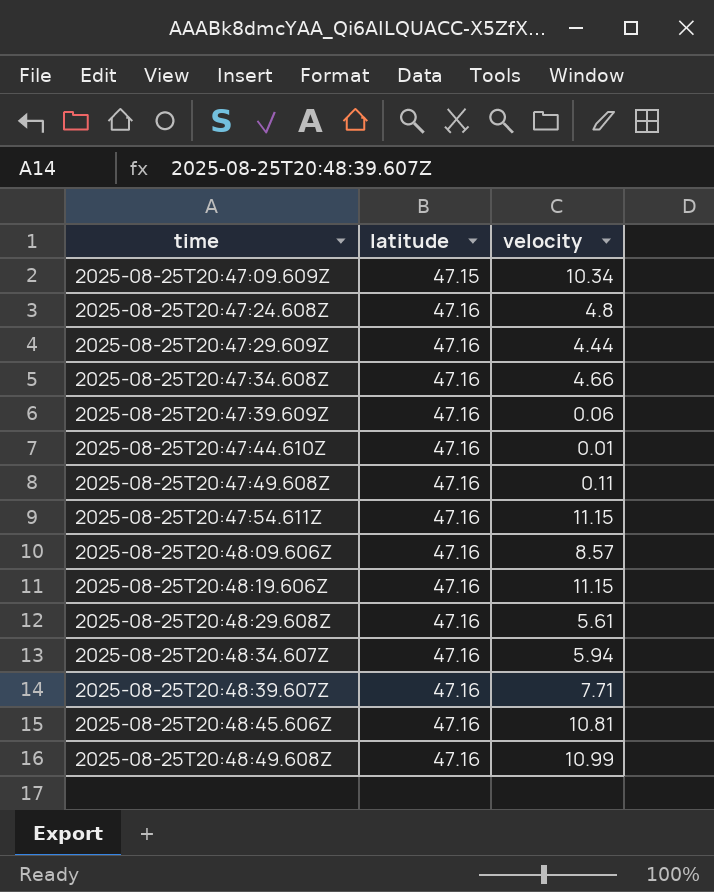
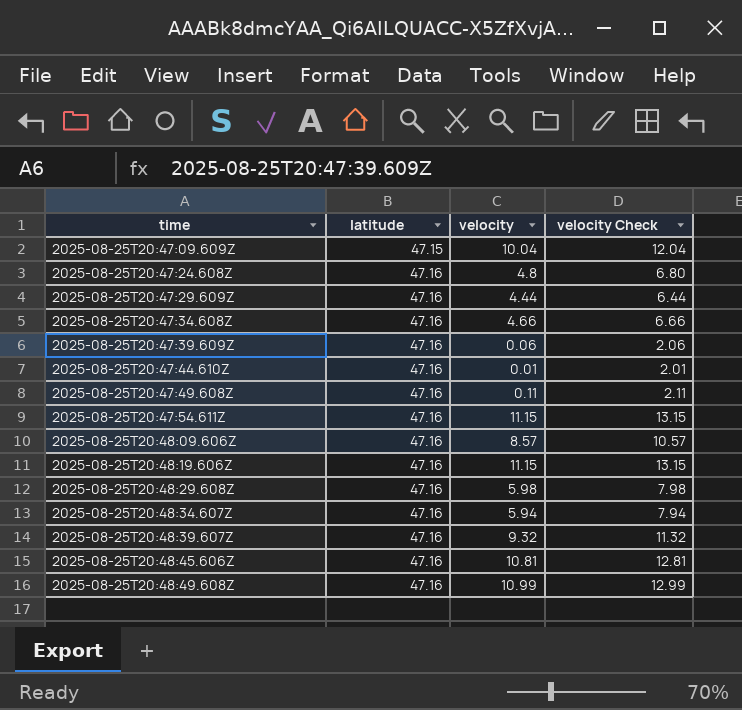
column velocity Check | formula: none -> [velocity] + 2
2025-08-25T20:47:09.609Z | velocity: 10.34 -> 10.04
2025-08-25T20:48:29.608Z | velocity: 5.61 -> 5.98
2025-08-25T20:48:39.607Z | velocity: 7.71 -> 9.32

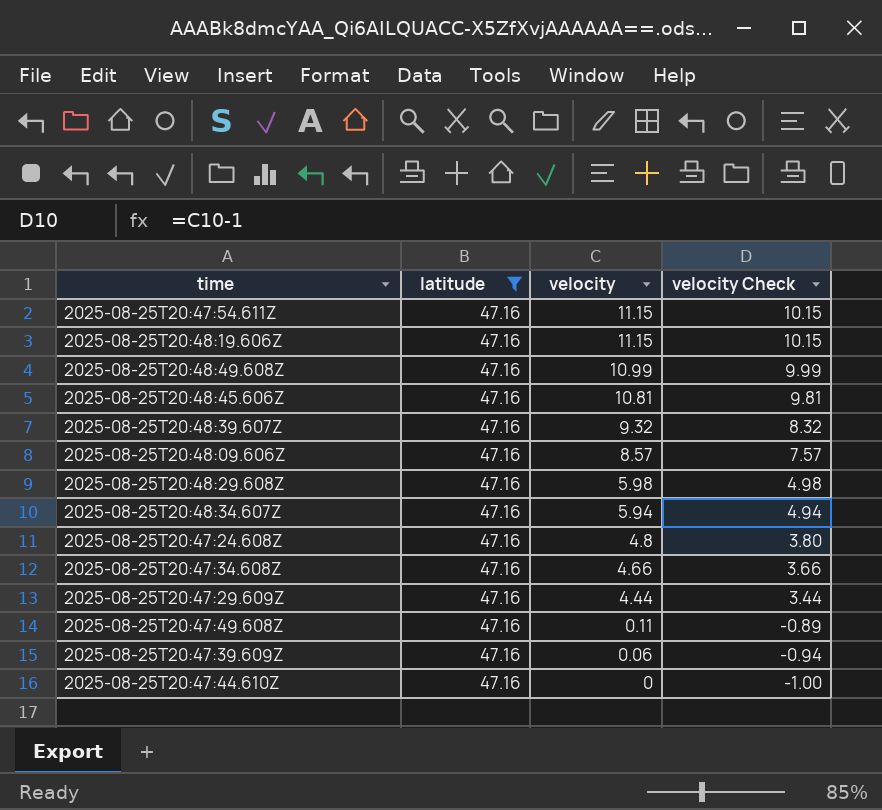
filter: none -> latitude = 47.16
row order: time ascending -> velocity descending
column velocity Check | formula: [velocity] + 2 -> [velocity] - 1
2025-08-25T20:47:44.610Z | velocity: 0.01 -> 0

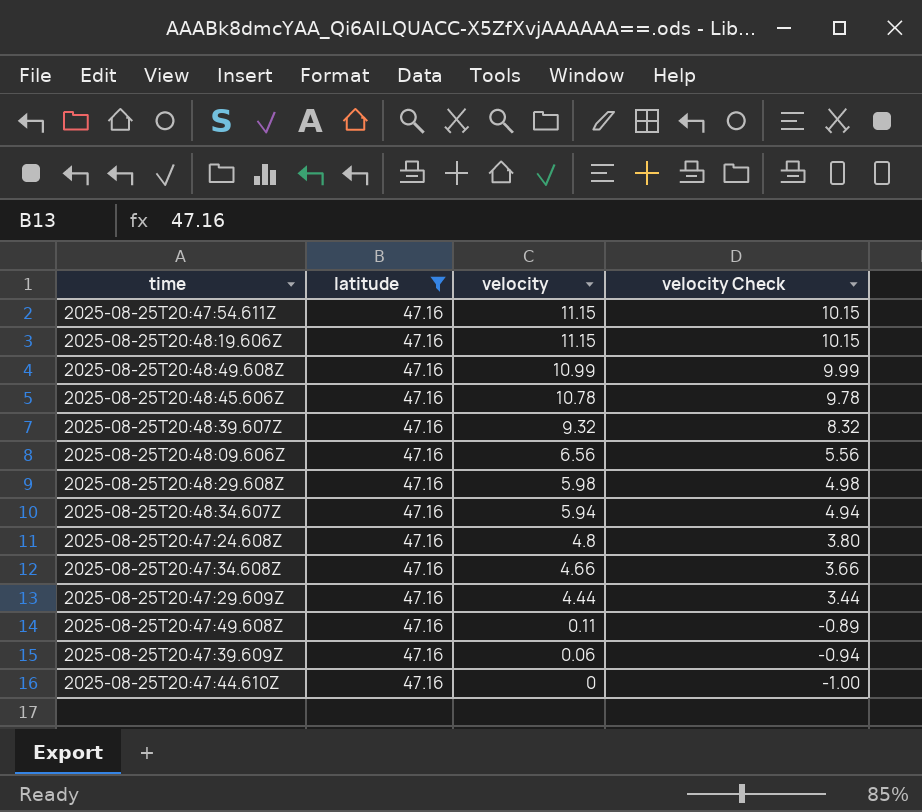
2025-08-25T20:48:45.606Z | velocity: 10.81 -> 10.78
2025-08-25T20:48:45.606Z | velocity Check: 9.81 -> 9.78
2025-08-25T20:48:09.606Z | velocity: 8.57 -> 6.56
2025-08-25T20:48:09.606Z | velocity Check: 7.57 -> 5.56

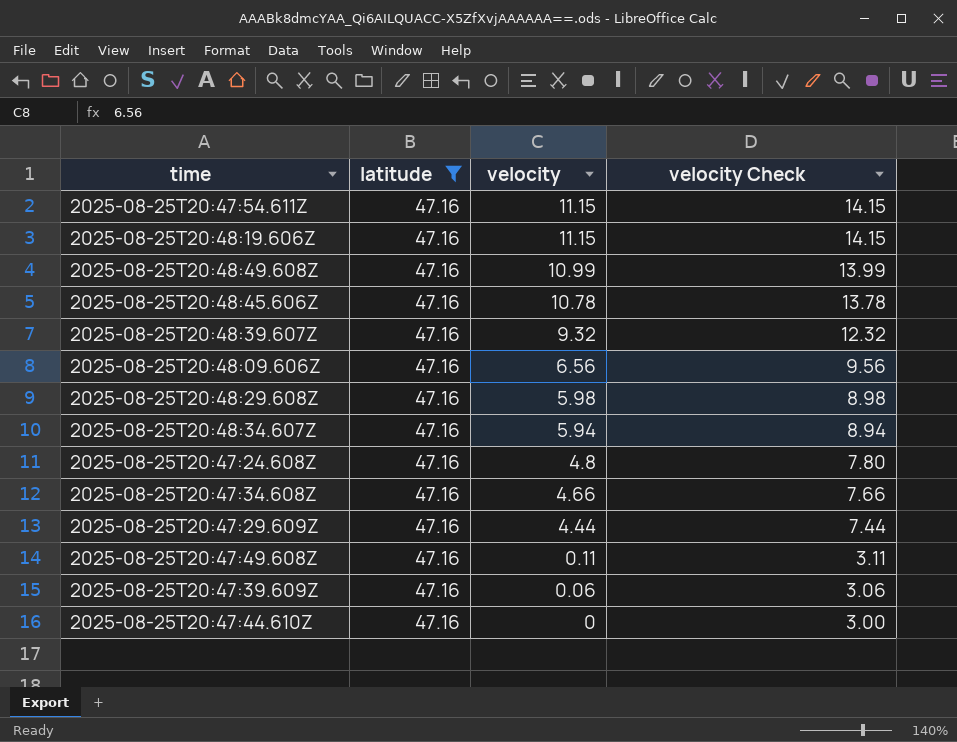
column velocity Check | formula: [velocity] - 1 -> [velocity] + 3

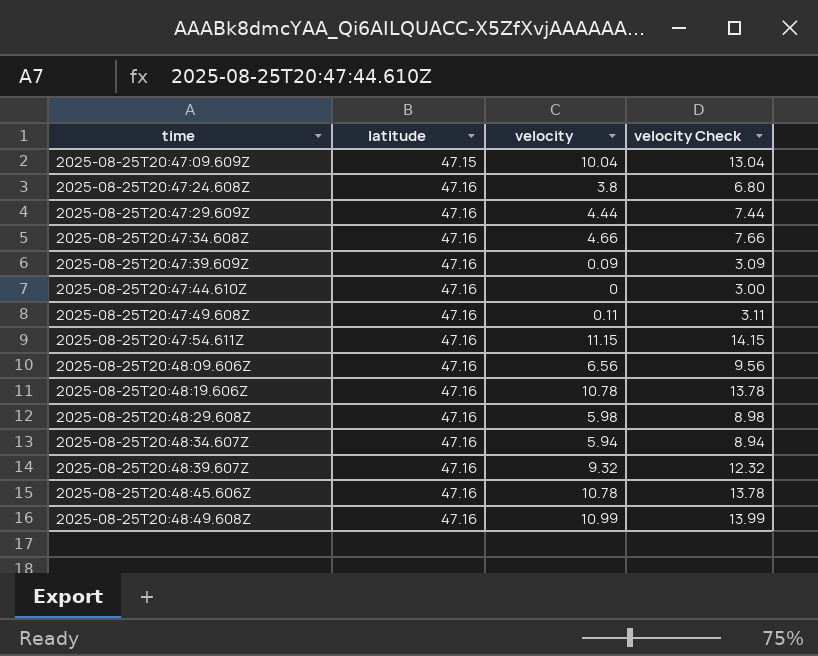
filter: latitude = 47.16 -> none
row order: velocity descending -> time ascending
2025-08-25T20:47:24.608Z | velocity: 4.8 -> 3.8
2025-08-25T20:47:24.608Z | velocity Check: 7.80 -> 6.80
2025-08-25T20:47:39.609Z | velocity: 0.06 -> 0.09
2025-08-25T20:47:39.609Z | velocity Check: 3.06 -> 3.09
2025-08-25T20:48:19.606Z | velocity: 11.15 -> 10.78
2025-08-25T20:48:19.606Z | velocity Check: 14.15 -> 13.78

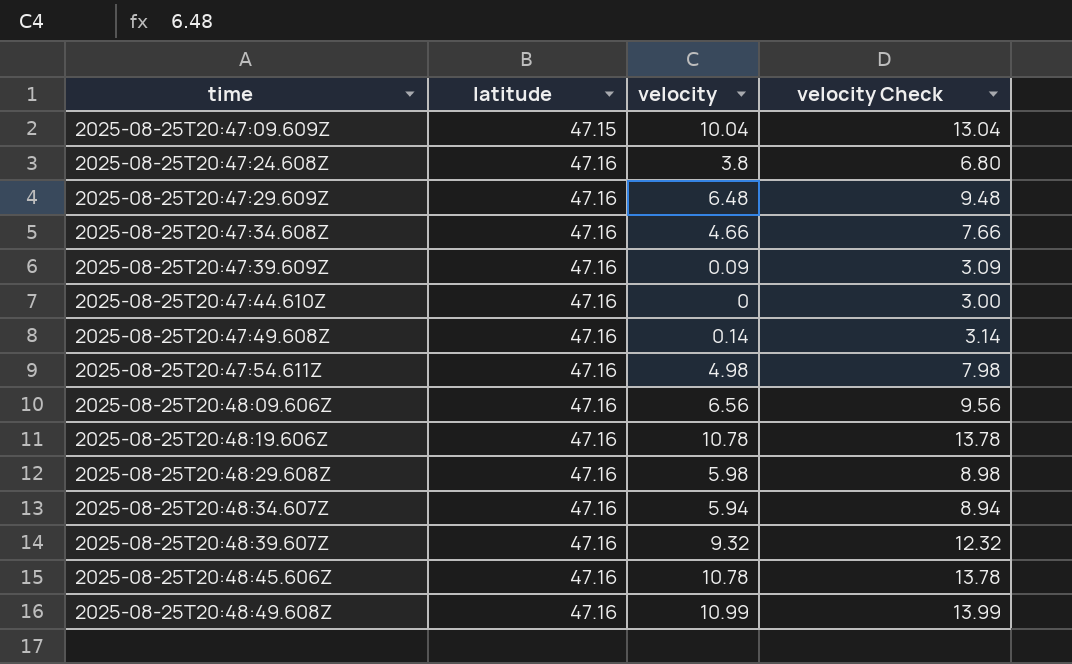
2025-08-25T20:47:29.609Z | velocity: 4.44 -> 6.48
2025-08-25T20:47:29.609Z | velocity Check: 7.44 -> 9.48
2025-08-25T20:47:49.608Z | velocity: 0.11 -> 0.14
2025-08-25T20:47:49.608Z | velocity Check: 3.11 -> 3.14
2025-08-25T20:47:54.611Z | velocity: 11.15 -> 4.98
2025-08-25T20:47:54.611Z | velocity Check: 14.15 -> 7.98

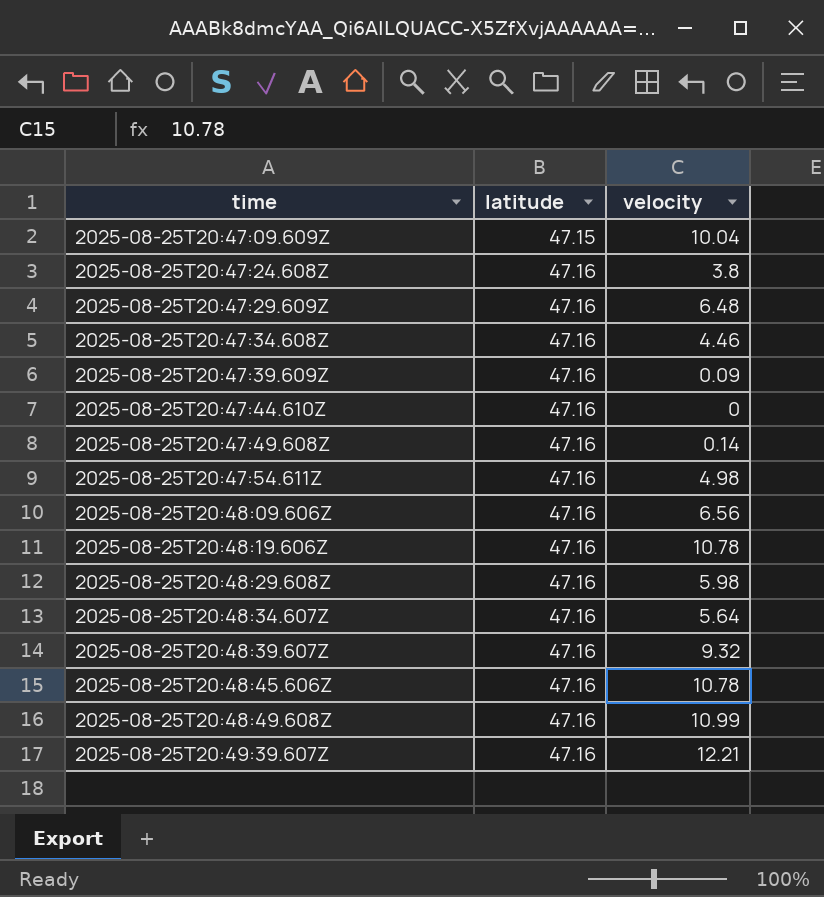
column velocity Check | formula: [velocity] + 3 -> none
2025-08-25T20:47:34.608Z | velocity: 4.66 -> 4.46
2025-08-25T20:48:34.607Z | velocity: 5.94 -> 5.64
row 2025-08-25T20:49:39.607Z: none -> 47.16 | 12.21

